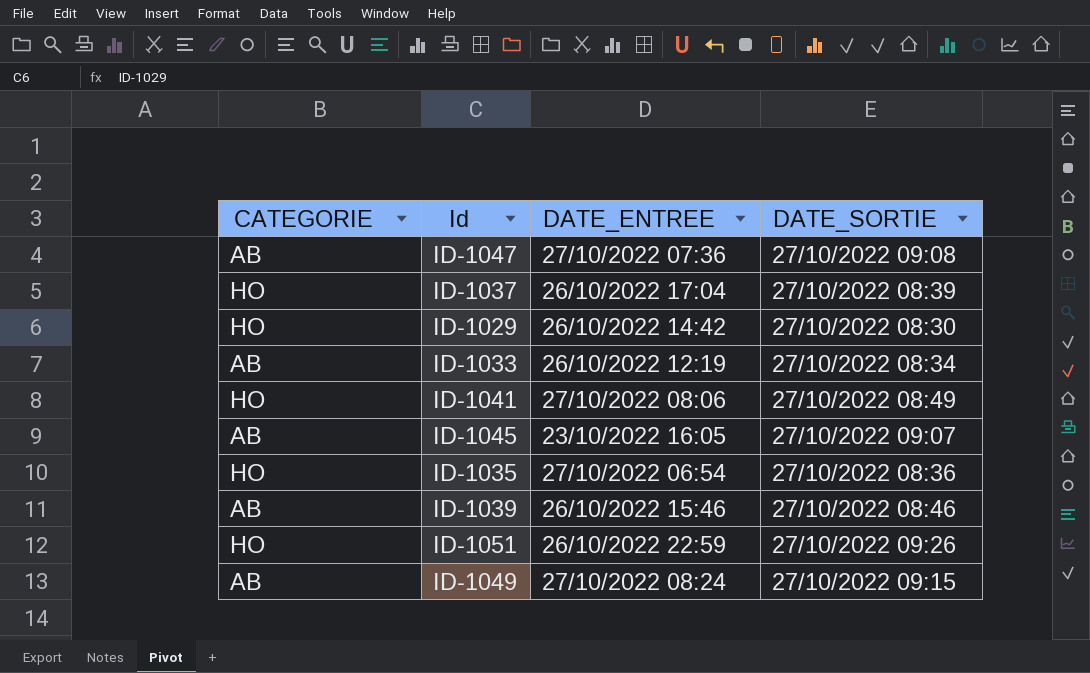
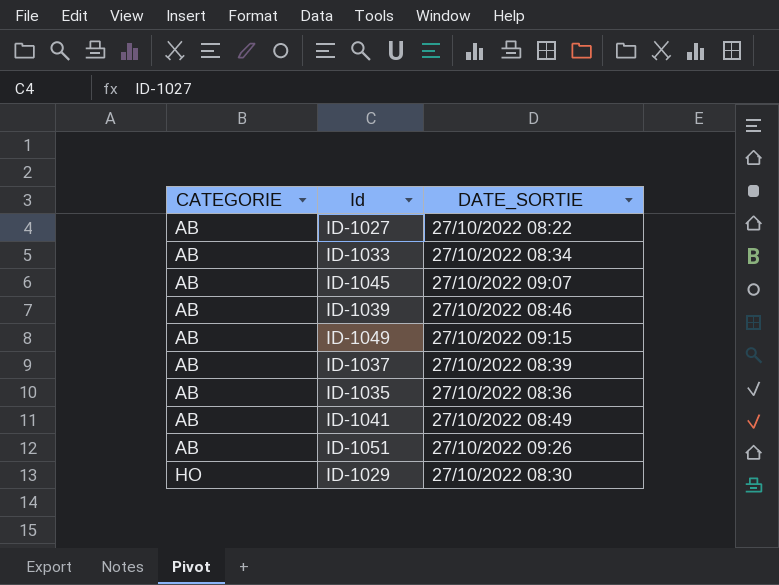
row order: none -> CATEGORIE ascending
column DATE_ENTREE | position: 3 -> none
row ID-1047: AB | 27/10/2022 07:36 | 27/10/2022 09:08 -> none
row ID-1027: none -> AB | 27/10/2022 08:22
ID-1037 | CATEGORIE: HO -> AB
ID-1035 | CATEGORIE: HO -> AB
ID-1041 | CATEGORIE: HO -> AB
ID-1051 | CATEGORIE: HO -> AB

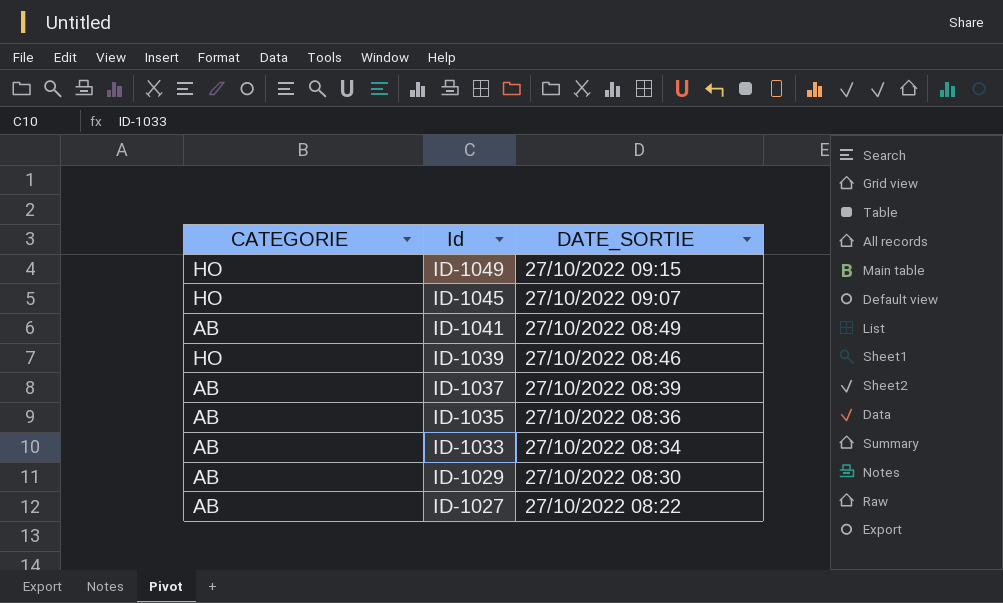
row order: CATEGORIE ascending -> Id descending
row ID-1051: AB | 27/10/2022 09:26 -> none
ID-1049 | CATEGORIE: AB -> HO
ID-1045 | CATEGORIE: AB -> HO
ID-1039 | CATEGORIE: AB -> HO
ID-1029 | CATEGORIE: HO -> AB

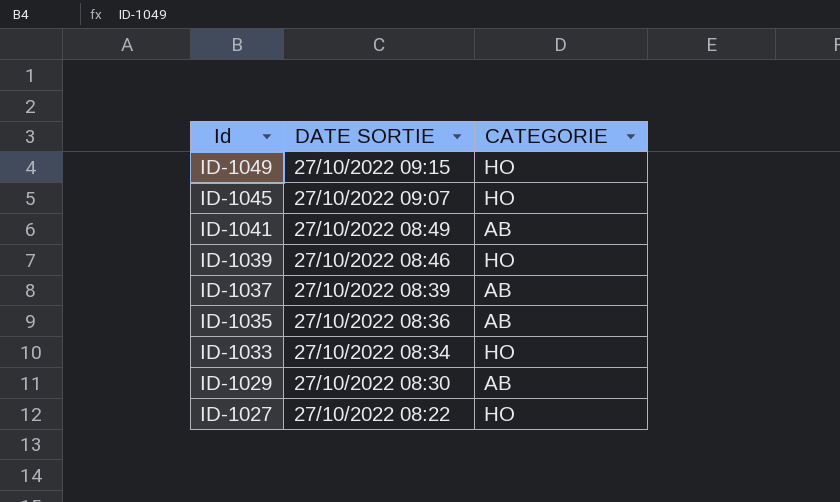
column name: DATE_SORTIE -> DATE SORTIE
column CATEGORIE | position: 1 -> 3
ID-1033 | CATEGORIE: AB -> HO
ID-1027 | CATEGORIE: AB -> HO

